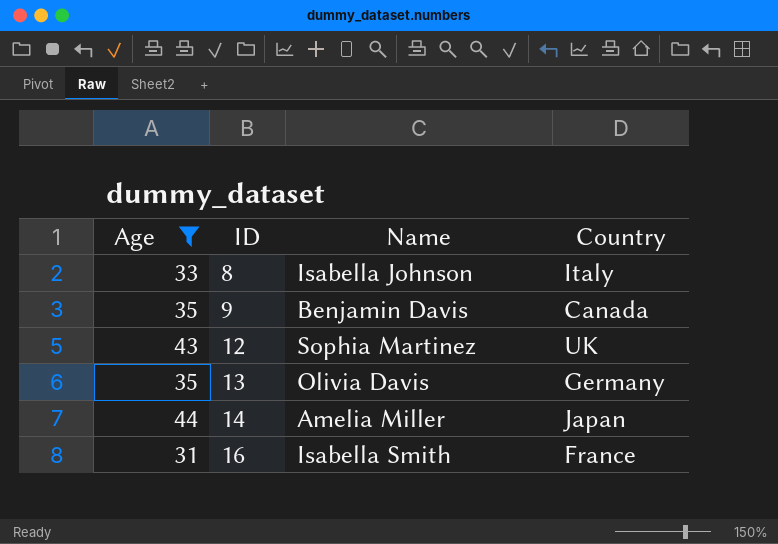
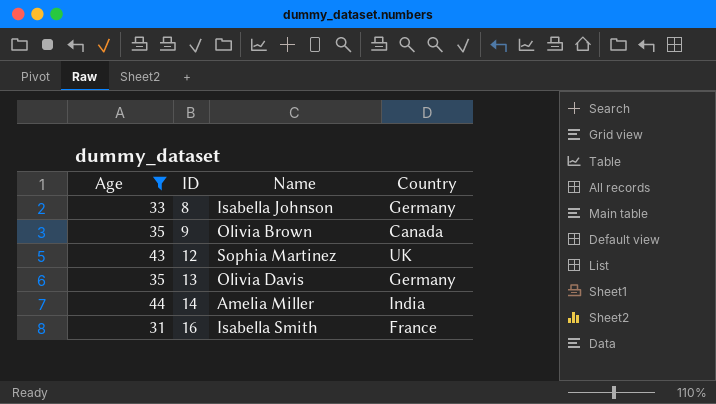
8 | Country: Italy -> Germany
9 | Name: Benjamin Davis -> Olivia Brown
14 | Country: Japan -> India

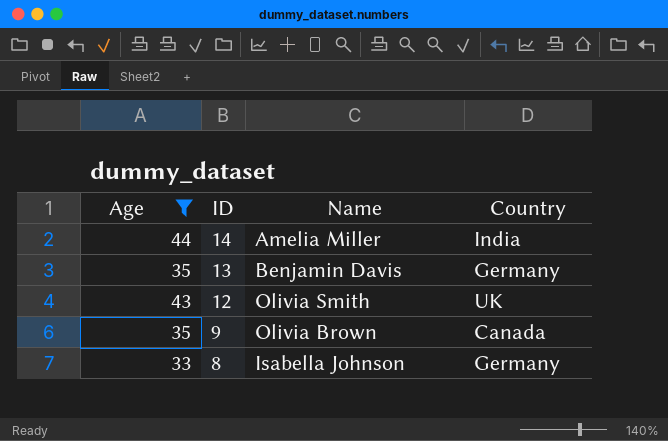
row order: ID ascending -> ID descending
row 16: 31 | Isabella Smith | France -> none
13 | Name: Olivia Davis -> Benjamin Davis
12 | Name: Sophia Martinez -> Olivia Smith

